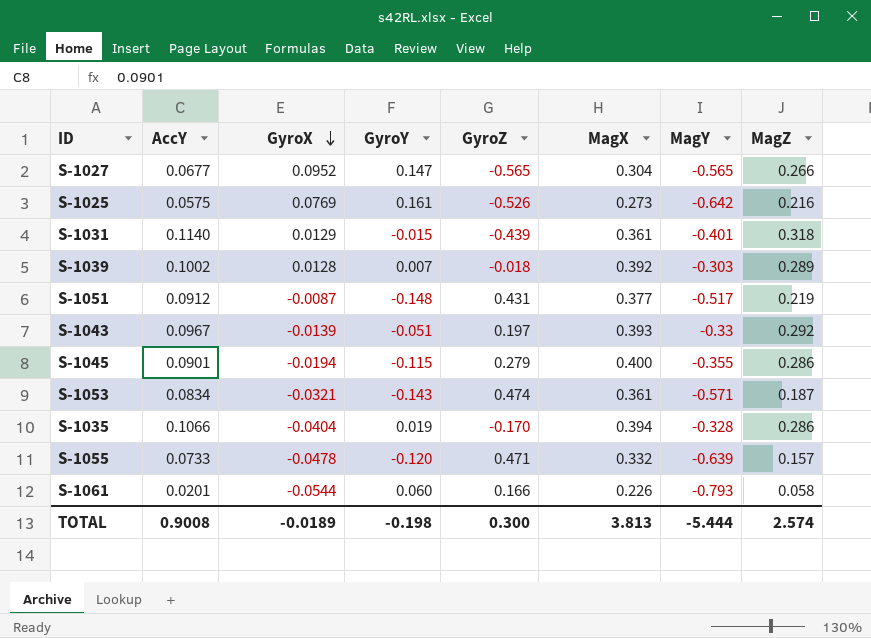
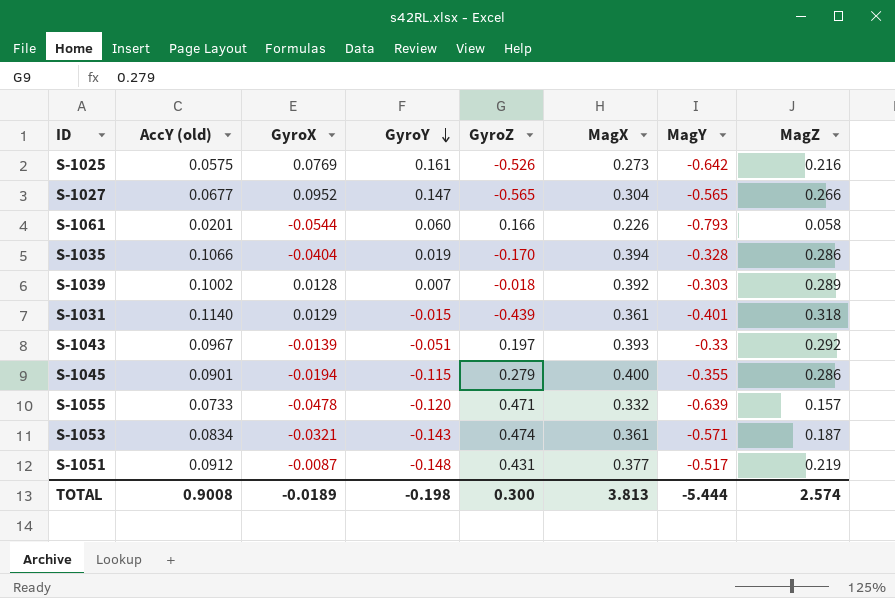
row order: GyroX descending -> GyroY descending
column name: AccY -> AccY (old)

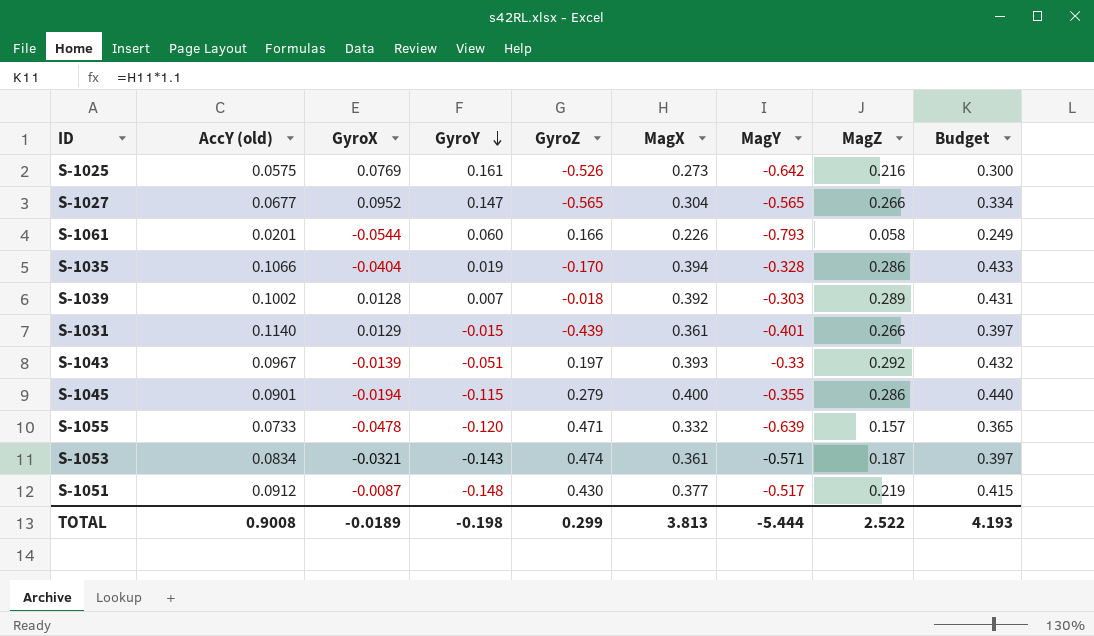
column Budget | formula: none -> [MagX] * 1.1
S-1031 | MagZ: 0.318 -> 0.266
S-1051 | GyroZ: 0.431 -> 0.430
TOTAL | GyroZ: 0.300 -> 0.299
TOTAL | MagZ: 2.574 -> 2.522

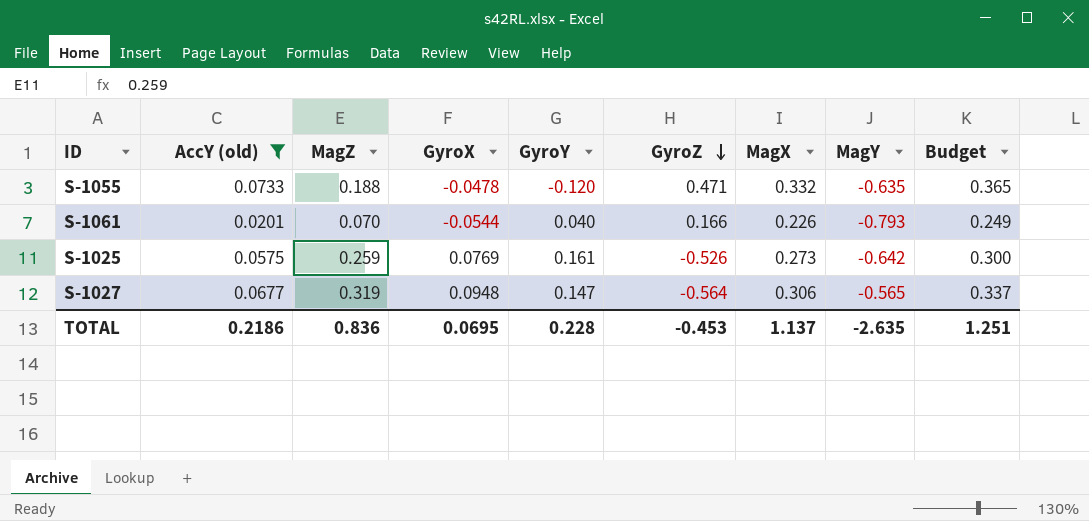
filter: none -> AccY (old) <= 0.0733
row order: GyroY descending -> GyroZ descending
column MagZ | position: 8 -> 3
S-1055 | MagZ: 0.157 -> 0.188
S-1055 | MagY: -0.639 -> -0.635
S-1061 | MagZ: 0.058 -> 0.070
S-1061 | GyroY: 0.060 -> 0.040
S-1025 | MagZ: 0.216 -> 0.259
S-1027 | MagZ: 0.266 -> 0.319
S-1027 | GyroX: 0.0952 -> 0.0948
S-1027 | GyroZ: -0.565 -> -0.564
S-1027 | MagX: 0.304 -> 0.306
S-1027 | Budget: 0.334 -> 0.337
TOTAL | AccY (old): 0.9008 -> 0.2186
TOTAL | MagZ: 2.522 -> 0.836
TOTAL | GyroX: -0.0189 -> 0.0695
TOTAL | GyroY: -0.198 -> 0.228
TOTAL | GyroZ: 0.299 -> -0.453
TOTAL | MagX: 3.813 -> 1.137
TOTAL | MagY: -5.444 -> -2.635
TOTAL | Budget: 4.193 -> 1.251

